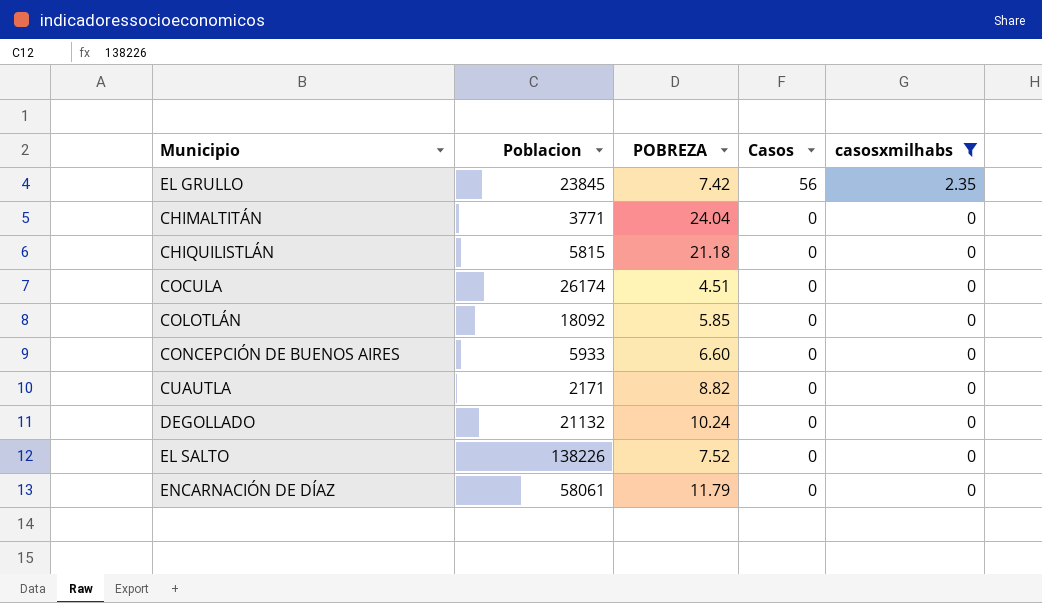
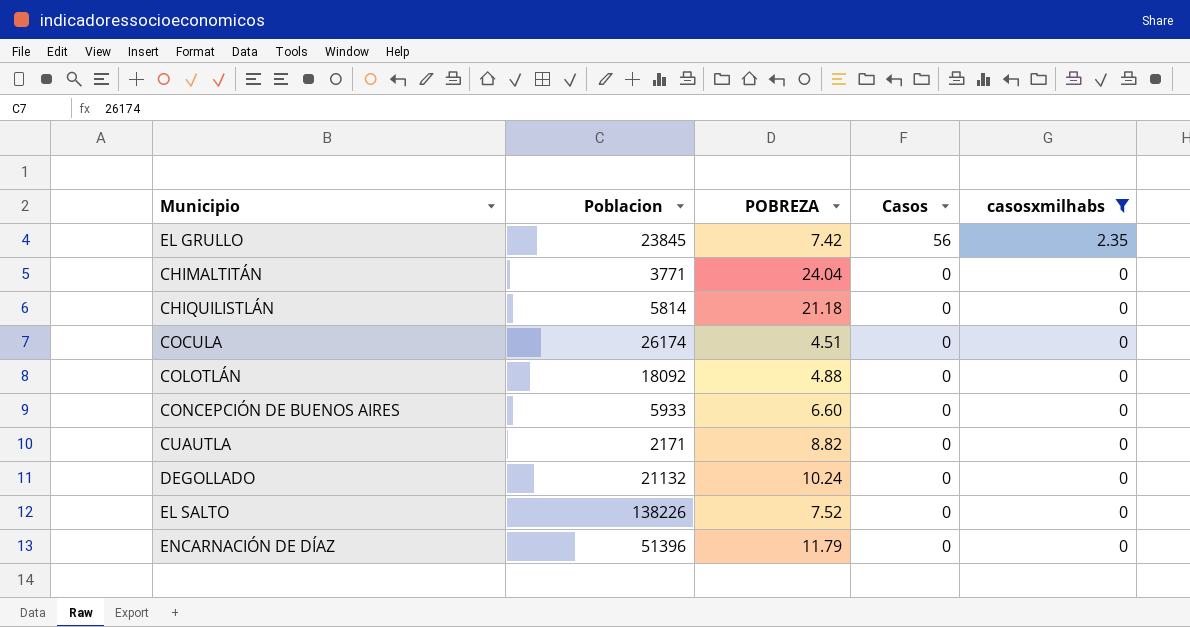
CHIQUILISTLÁN | Poblacion: 5815 -> 5814
COLOTLÁN | POBREZA: 5.85 -> 4.88
ENCARNACIÓN DE DÍAZ | Poblacion: 58061 -> 51396

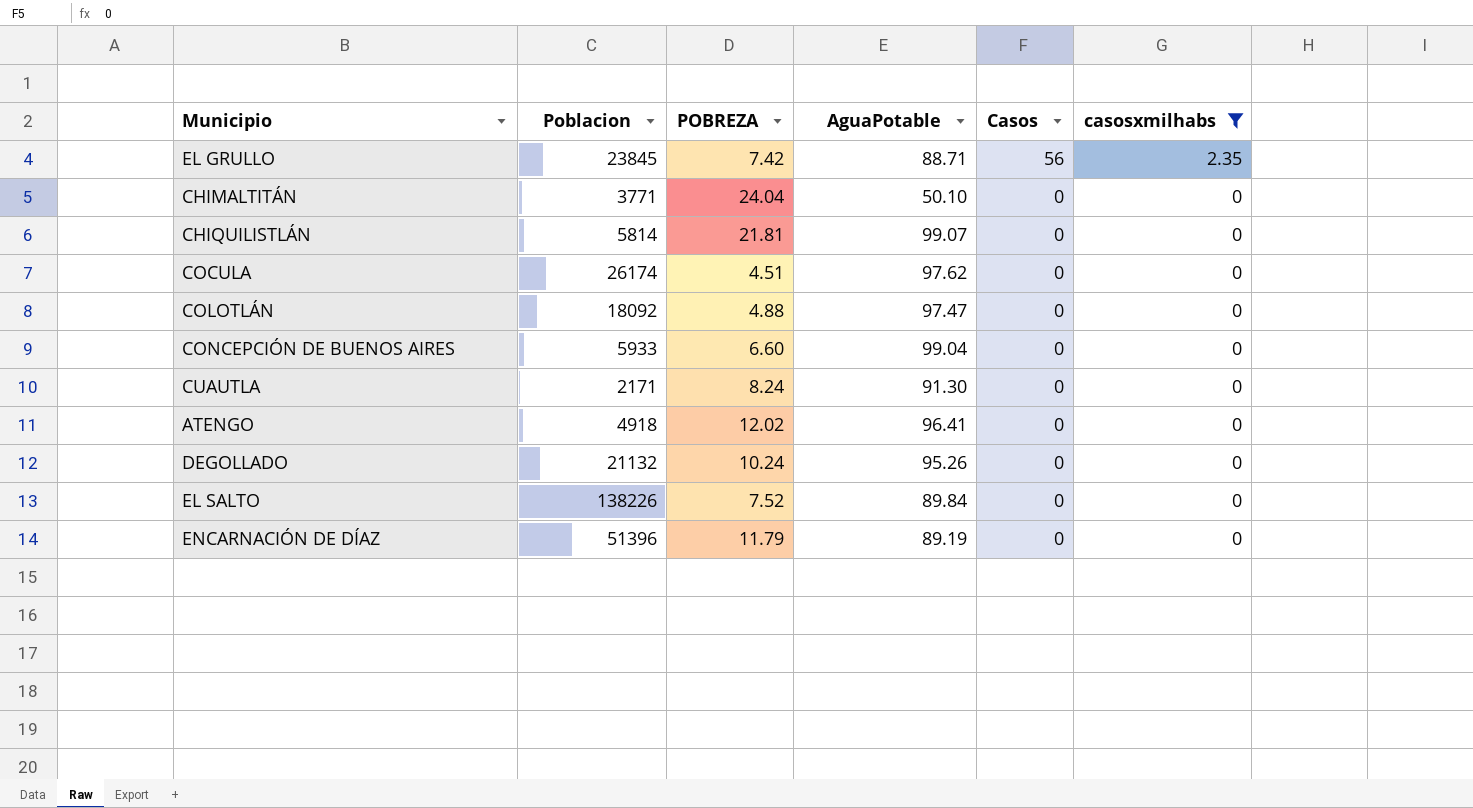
column AguaPotable | position: none -> 4
CHIQUILISTLÁN | POBREZA: 21.18 -> 21.81
CUAUTLA | POBREZA: 8.82 -> 8.24
row ATENGO: none -> 4918 | 12.02 | 96.41 | 0 | 0

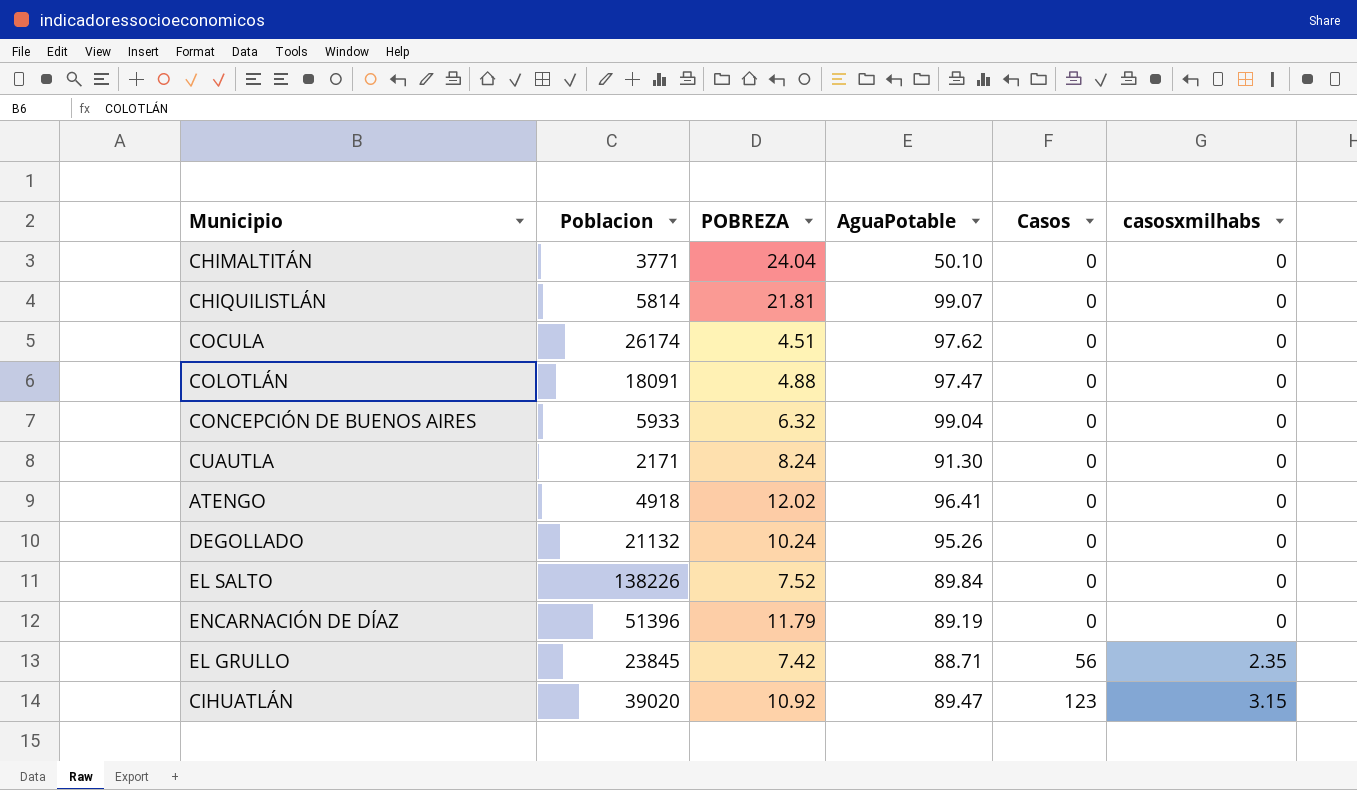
filter: casosxmilhabs != 3.15 -> none
row order: Casos descending -> Casos ascending
COLOTLÁN | Poblacion: 18092 -> 18091
CONCEPCIÓN DE BUENOS AIRES | POBREZA: 6.60 -> 6.32

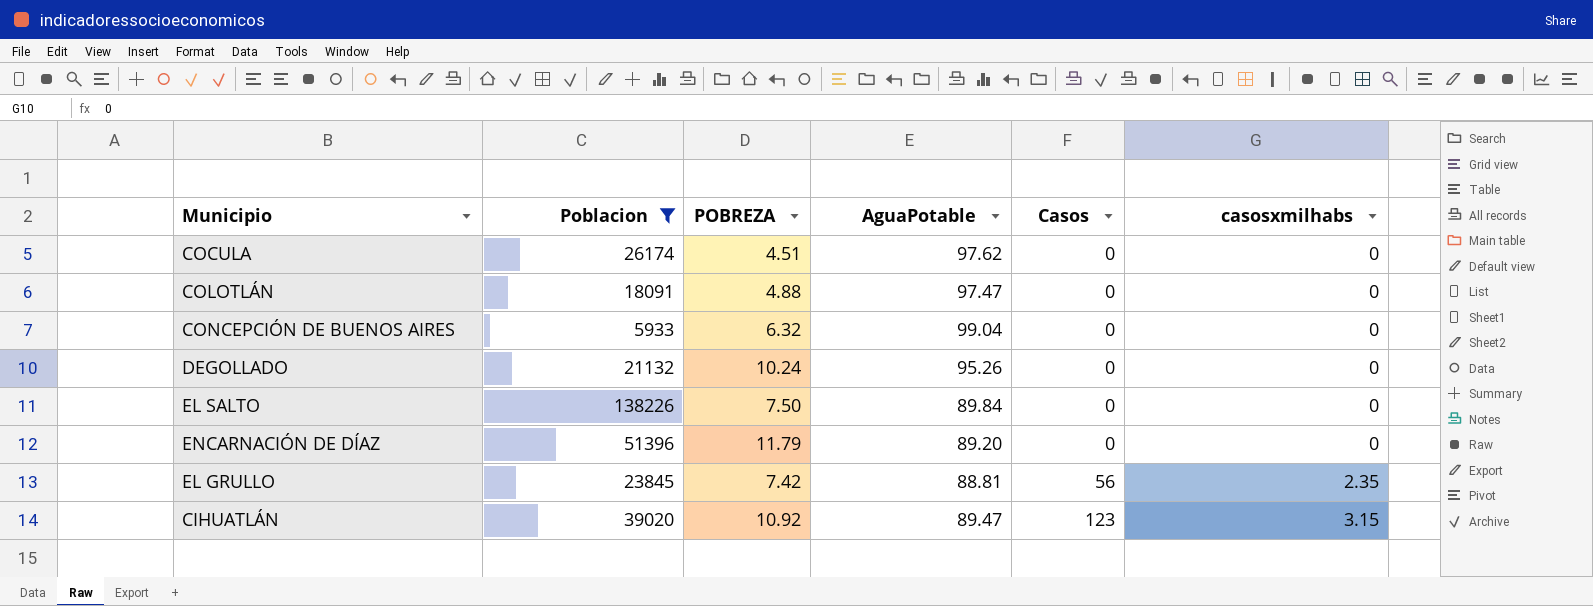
filter: none -> Poblacion >= 5933
EL SALTO | POBREZA: 7.52 -> 7.50
ENCARNACIÓN DE DÍAZ | AguaPotable: 89.19 -> 89.20
EL GRULLO | AguaPotable: 88.71 -> 88.81

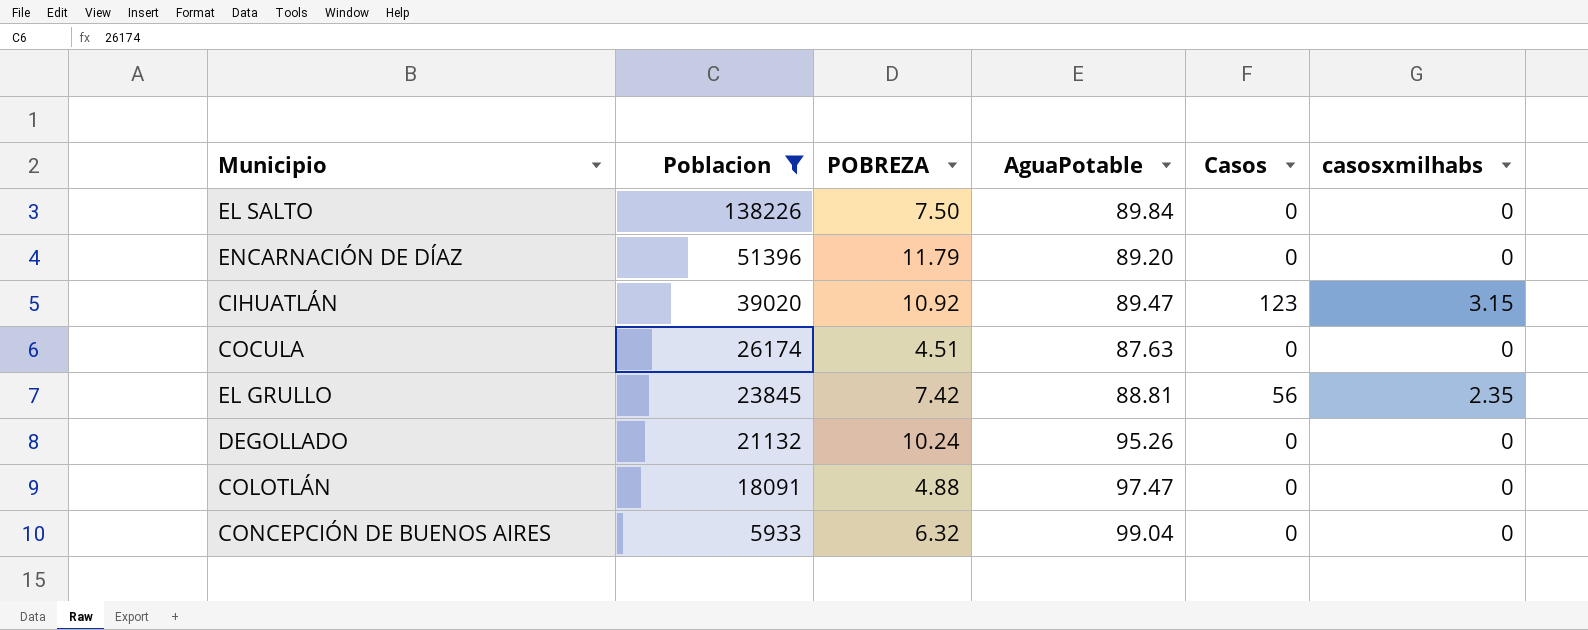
row order: Casos ascending -> Poblacion descending
COCULA | AguaPotable: 97.62 -> 87.63

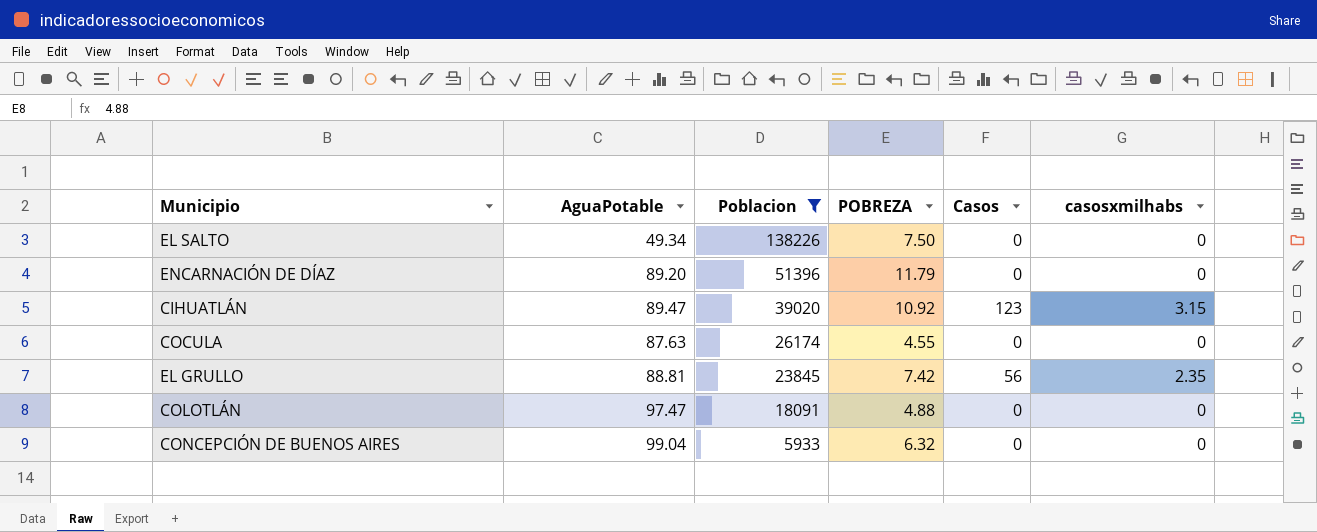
column AguaPotable | position: 4 -> 2
row DEGOLLADO: 21132 | 10.24 | 95.26 | 0 | 0 -> none
EL SALTO | AguaPotable: 89.84 -> 49.34
COCULA | POBREZA: 4.51 -> 4.55

